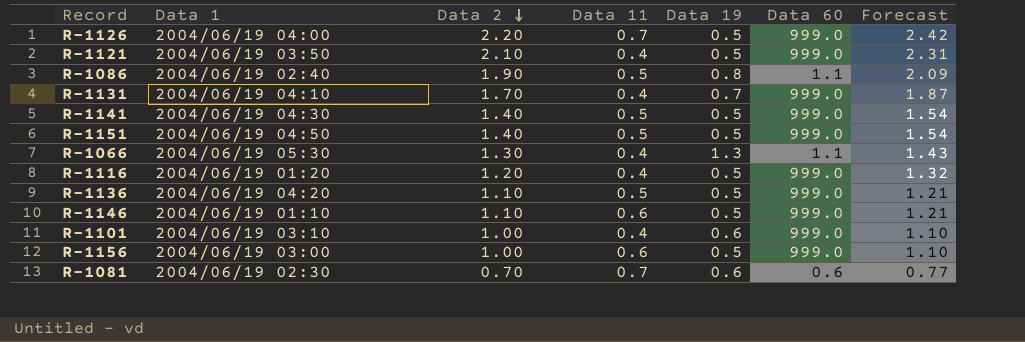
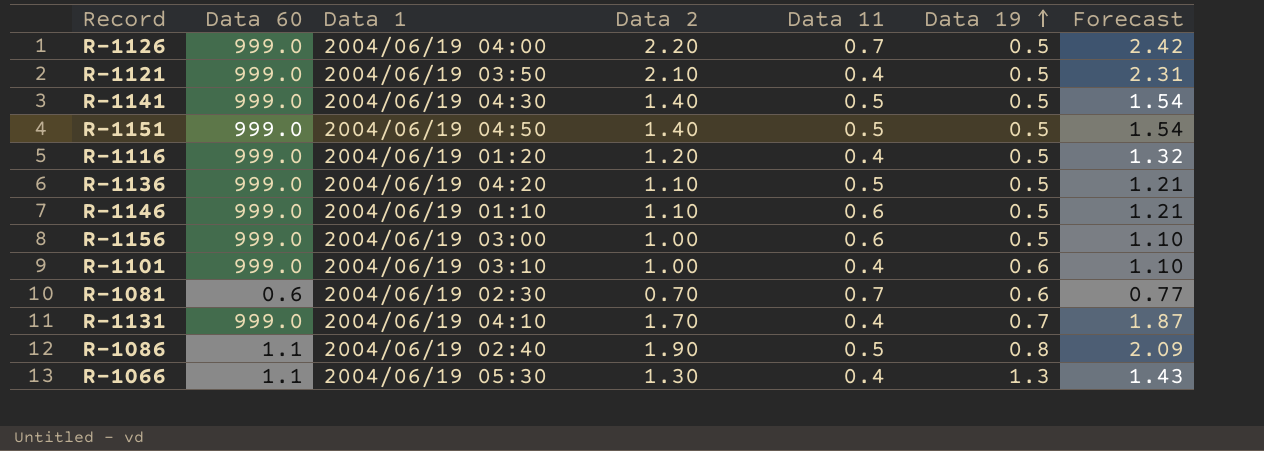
row order: Data 2 descending -> Data 19 ascending
column Data 60 | position: 6 -> 2

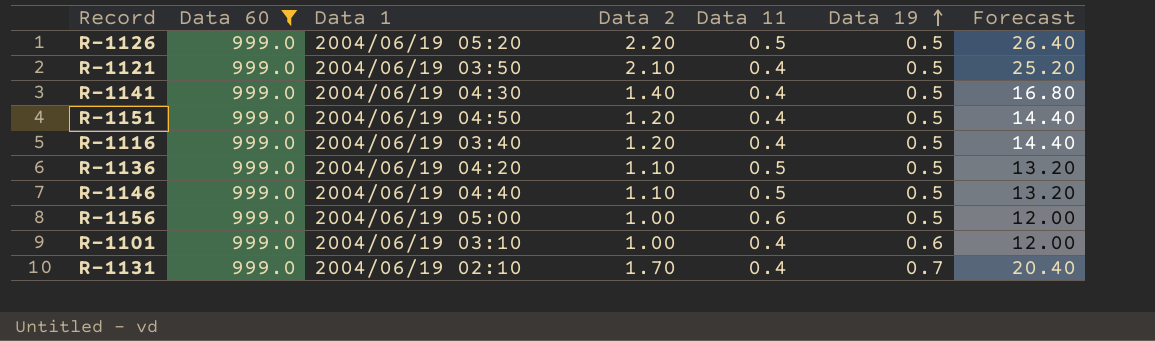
filter: none -> Data 60 = 999.0
column Forecast | formula: [Data 2] * 1.1 -> [Data 2] * 12
R-1126 | Data 1: 2004/06/19 04:00 -> 2004/06/19 05:20
R-1126 | Data 11: 0.7 -> 0.5
R-1141 | Data 11: 0.5 -> 0.4
R-1151 | Data 2: 1.40 -> 1.20
R-1151 | Data 11: 0.5 -> 0.4
R-1116 | Data 1: 2004/06/19 01:20 -> 2004/06/19 03:40
R-1146 | Data 1: 2004/06/19 01:10 -> 2004/06/19 04:40
R-1146 | Data 11: 0.6 -> 0.5
R-1156 | Data 1: 2004/06/19 03:00 -> 2004/06/19 05:00
R-1131 | Data 1: 2004/06/19 04:10 -> 2004/06/19 02:10

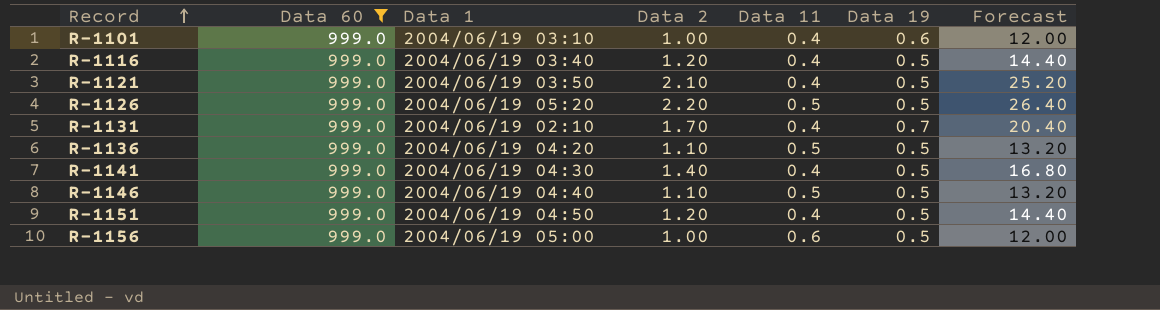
row order: Data 19 ascending -> Record ascending

